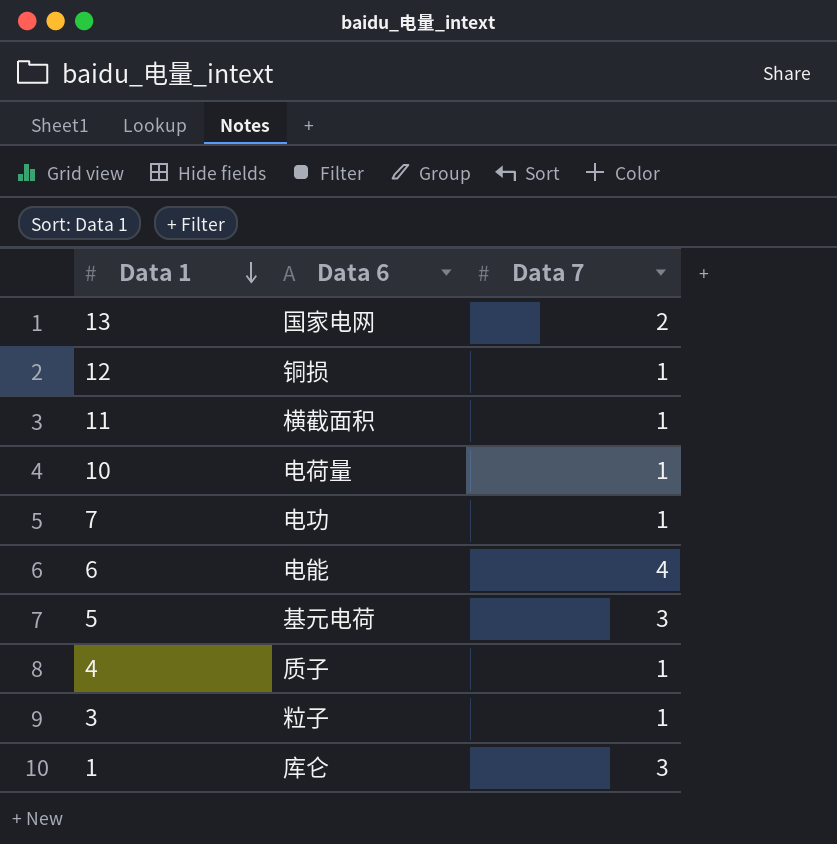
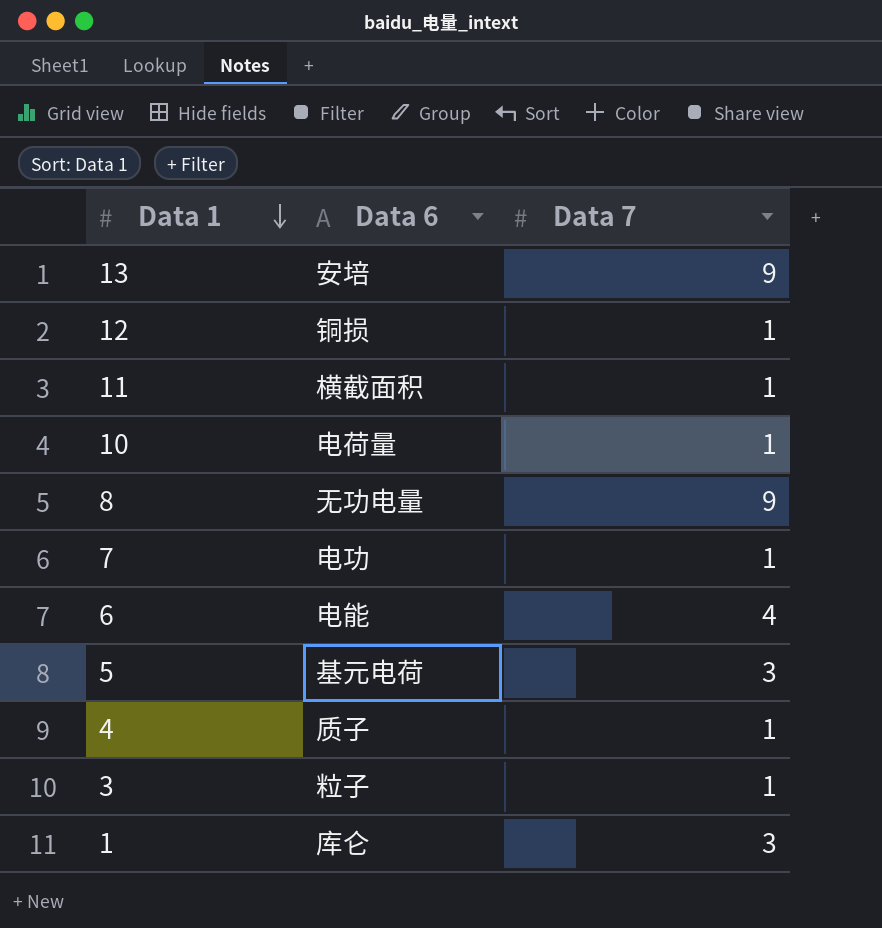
13 | Data 6: 国家电网 -> 安培
13 | Data 7: 2 -> 9
row 8: none -> 无功电量 | 9

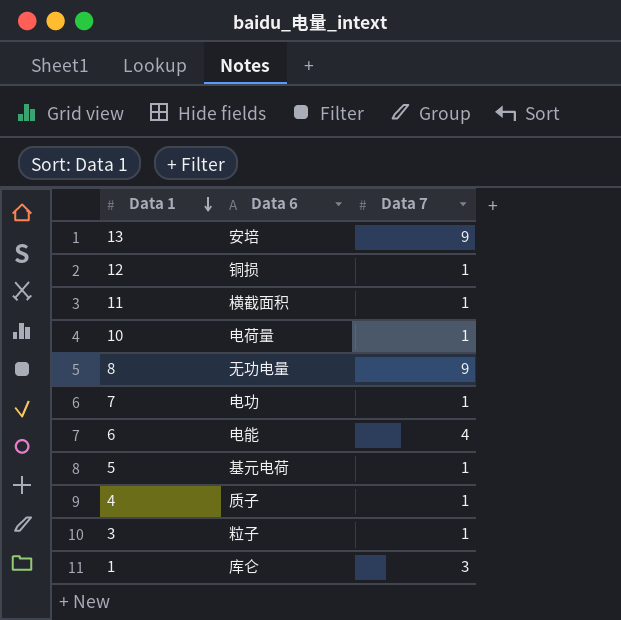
5 | Data 7: 3 -> 1

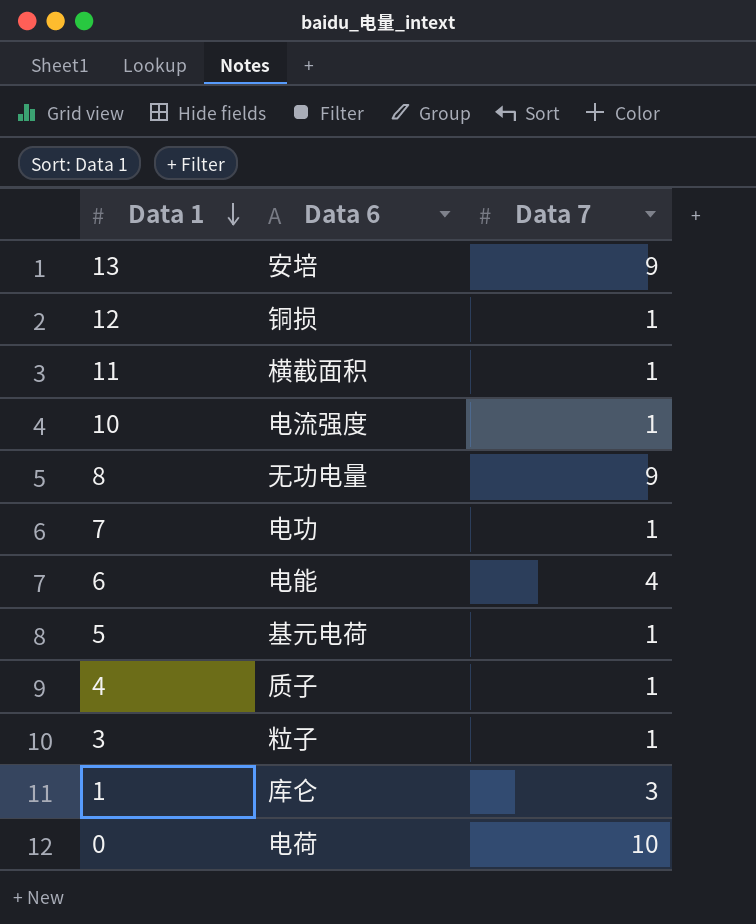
10 | Data 6: 电荷量 -> 电流强度
row 0: none -> 电荷 | 10

